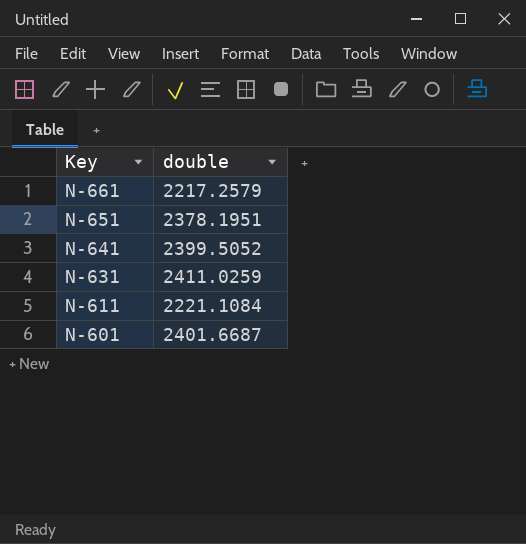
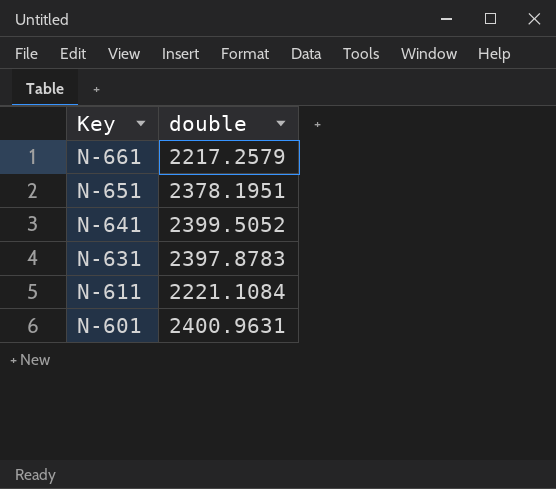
N-631 | double: 2411.0259 -> 2397.8783
N-601 | double: 2401.6687 -> 2400.9631

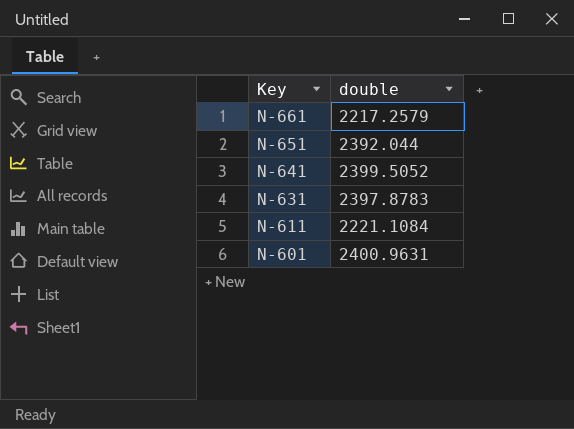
N-651 | double: 2378.1951 -> 2392.044

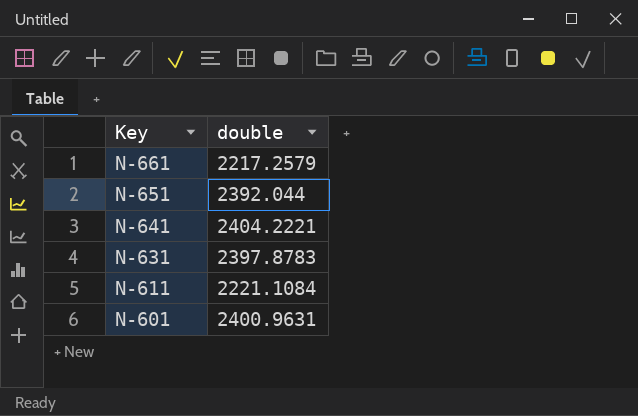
N-641 | double: 2399.5052 -> 2404.2221

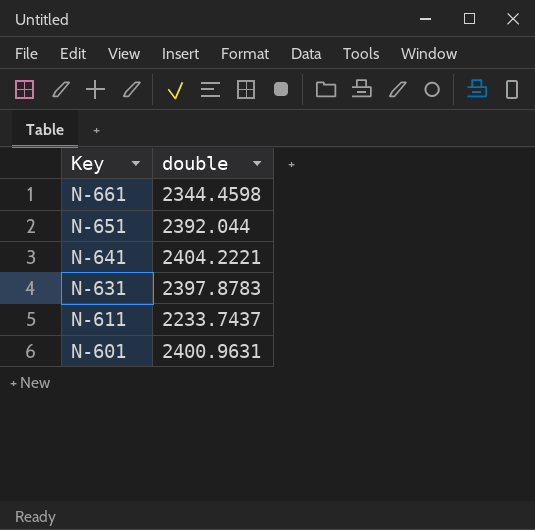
N-661 | double: 2217.2579 -> 2344.4598
N-611 | double: 2221.1084 -> 2233.7437

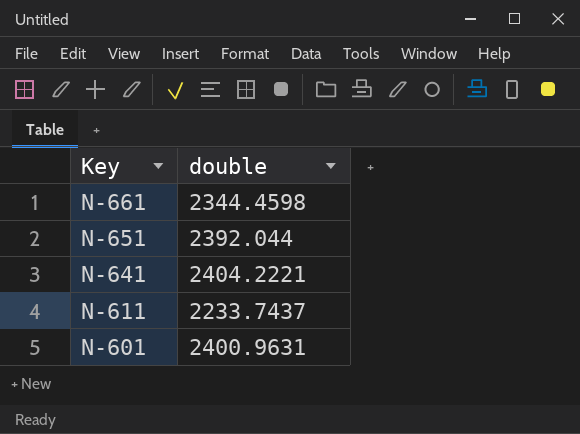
row N-631: 2397.8783 -> none

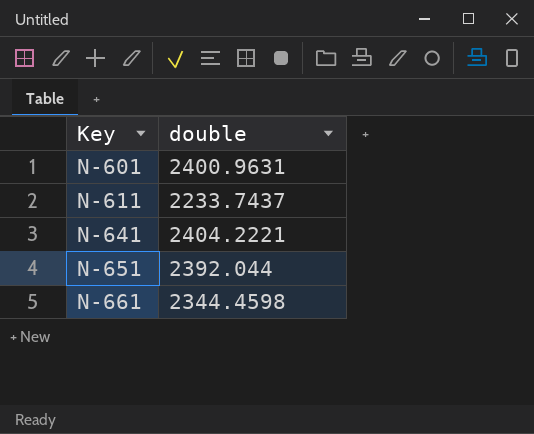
row order: Key descending -> Key ascending

